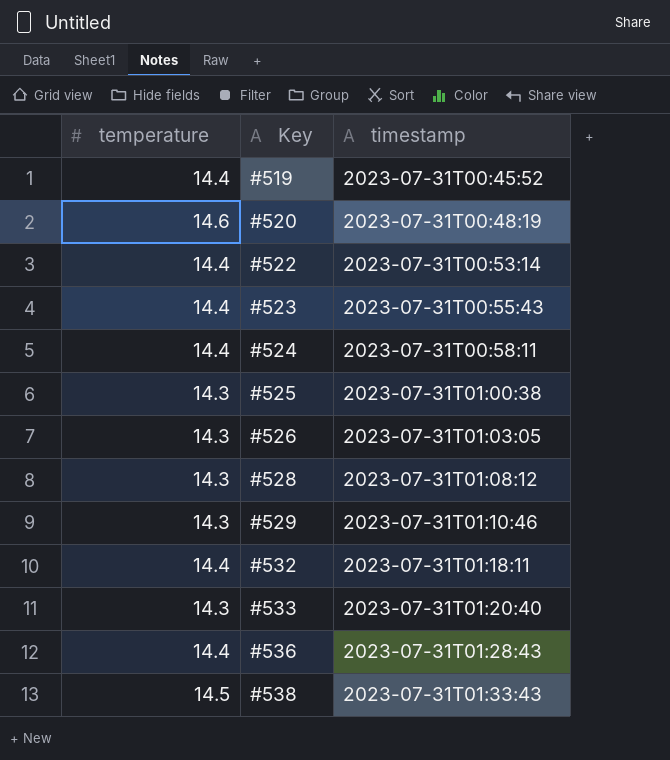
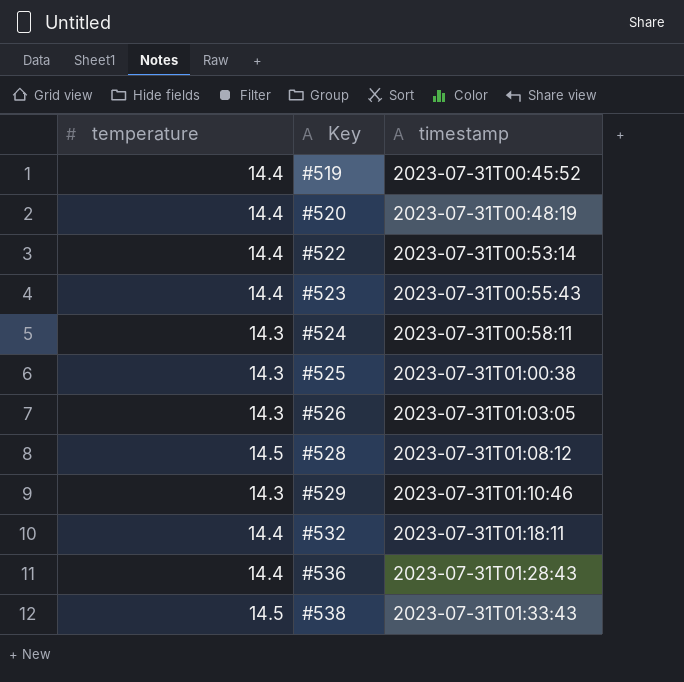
row #533: 14.3 | 2023-07-31T01:20:40 -> none
#520 | temperature: 14.6 -> 14.4
#524 | temperature: 14.4 -> 14.3
#528 | temperature: 14.3 -> 14.5

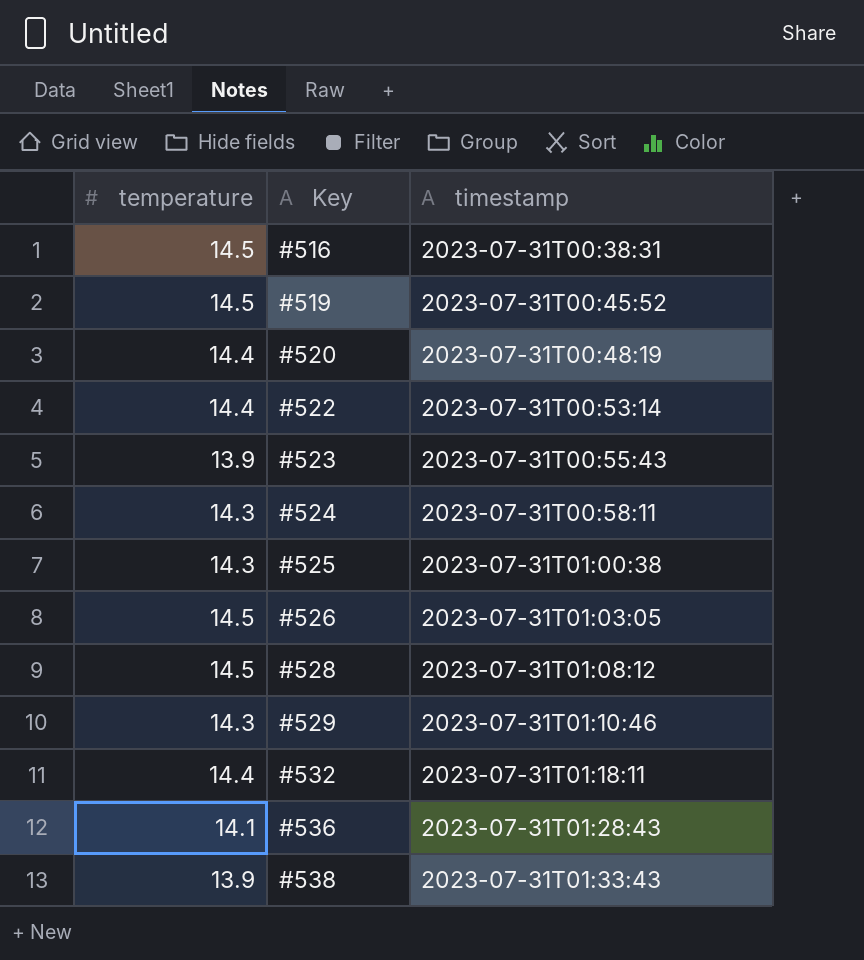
row #516: none -> 14.5 | 2023-07-31T00:38:31
#519 | temperature: 14.4 -> 14.5
#523 | temperature: 14.4 -> 13.9
#526 | temperature: 14.3 -> 14.5
#536 | temperature: 14.4 -> 14.1
#538 | temperature: 14.5 -> 13.9

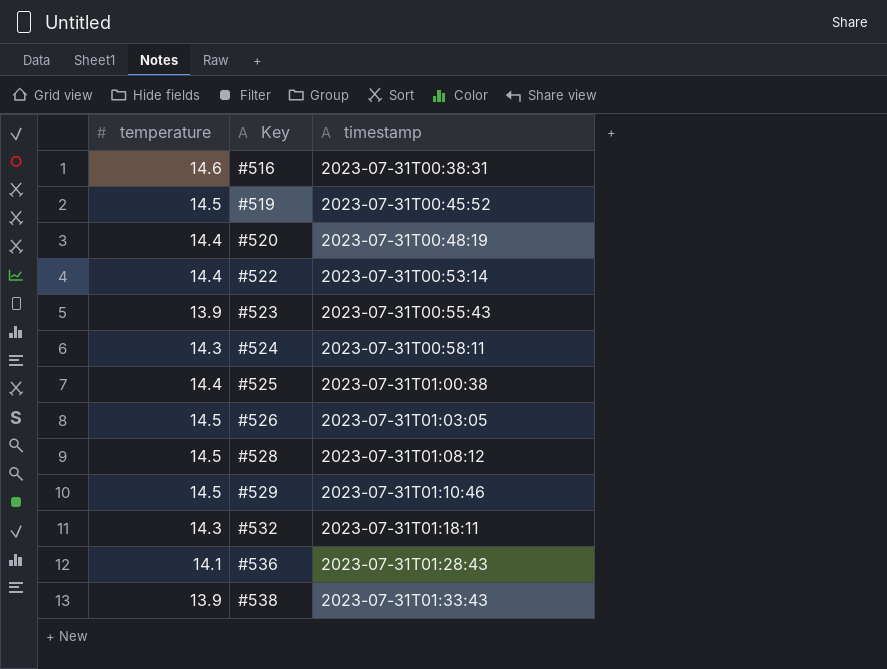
#516 | temperature: 14.5 -> 14.6
#525 | temperature: 14.3 -> 14.4
#529 | temperature: 14.3 -> 14.5
#532 | temperature: 14.4 -> 14.3

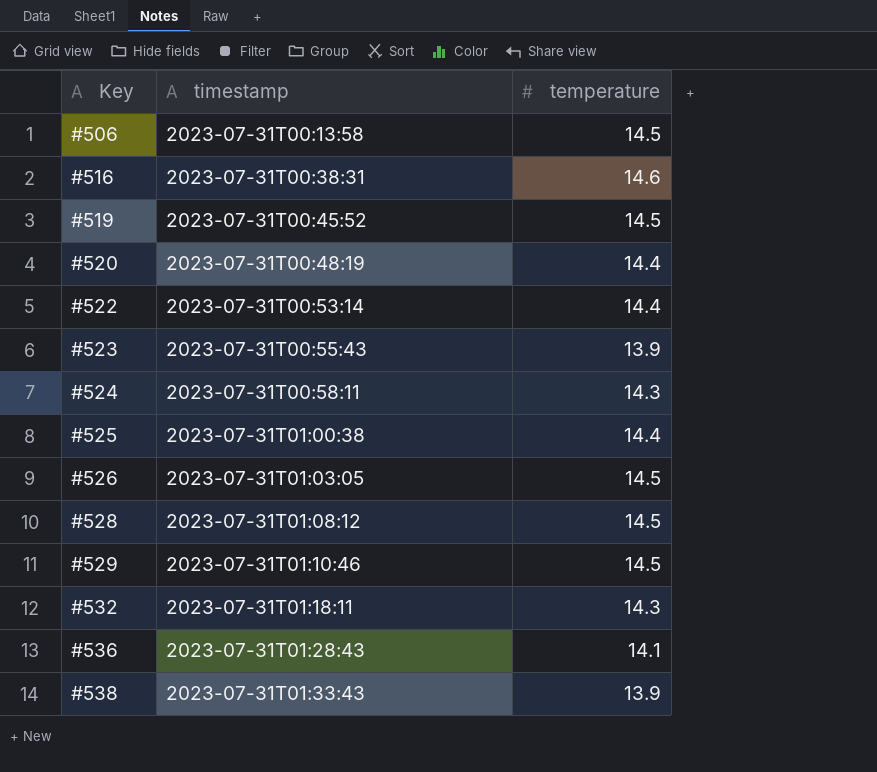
column temperature | position: 1 -> 3
row #506: none -> 2023-07-31T00:13:58 | 14.5

